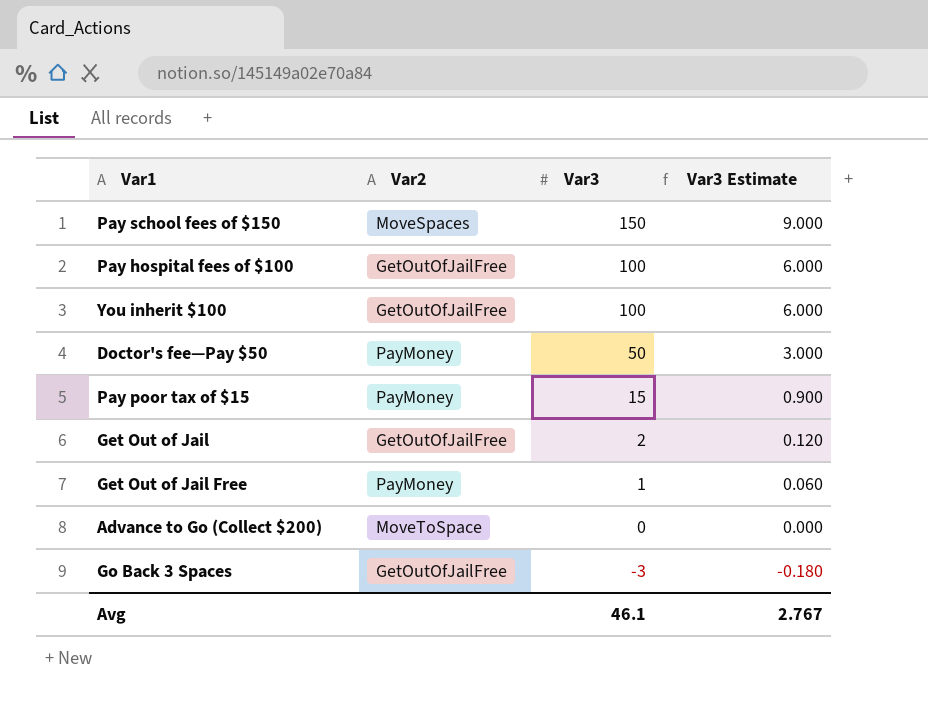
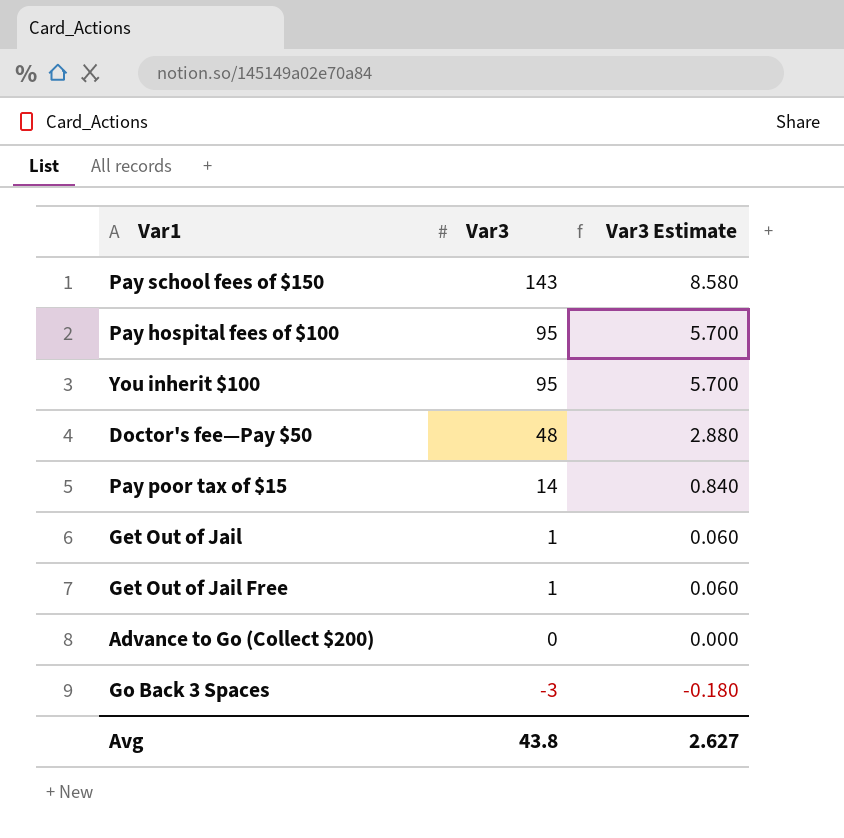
column Var2 | position: 2 -> none
Pay school fees of $150 | Var3: 150 -> 143
Pay school fees of $150 | Var3 Estimate: 9.000 -> 8.580
Pay hospital fees of $100 | Var3: 100 -> 95
Pay hospital fees of $100 | Var3 Estimate: 6.000 -> 5.700
You inherit $100 | Var3: 100 -> 95
You inherit $100 | Var3 Estimate: 6.000 -> 5.700
Doctor's fee—Pay $50 | Var3: 50 -> 48
Doctor's fee—Pay $50 | Var3 Estimate: 3.000 -> 2.880
Pay poor tax of $15 | Var3: 15 -> 14
Pay poor tax of $15 | Var3 Estimate: 0.900 -> 0.840
Get Out of Jail | Var3: 2 -> 1
Get Out of Jail | Var3 Estimate: 0.120 -> 0.060
Avg | Var3: 46.1 -> 43.8
Avg | Var3 Estimate: 2.767 -> 2.627

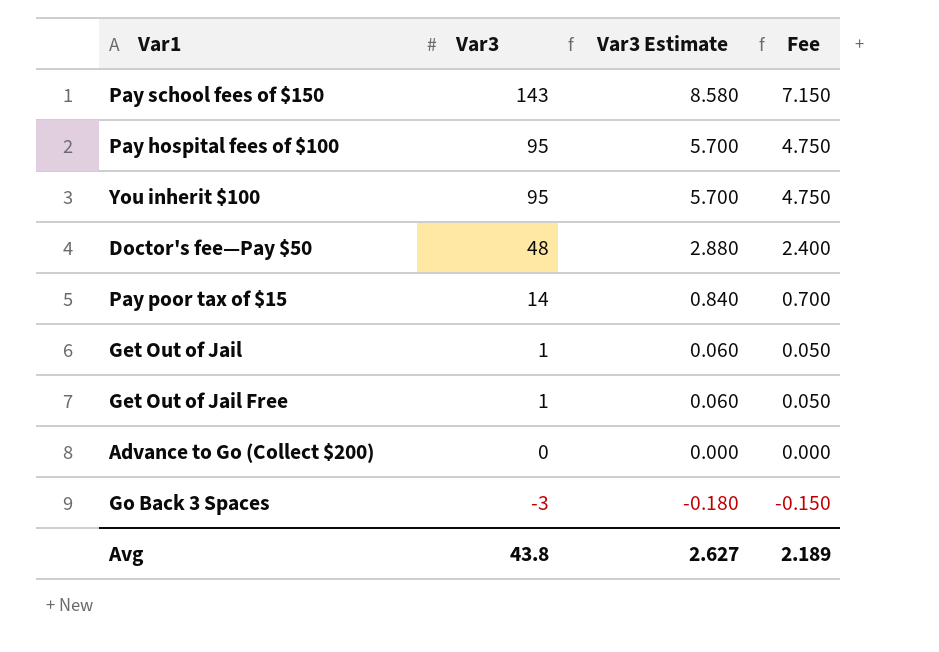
column Fee | formula: none -> [Var3] * 0.05

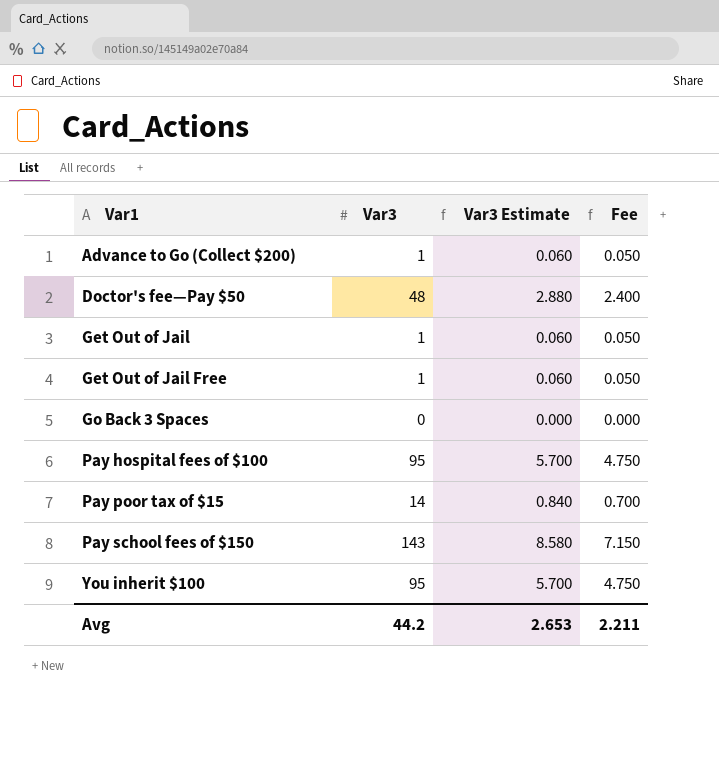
row order: Var3 descending -> Var1 ascending
Advance to Go (Collect $200) | Var3: 0 -> 1
Advance to Go (Collect $200) | Var3 Estimate: 0.000 -> 0.060
Advance to Go (Collect $200) | Fee: 0.000 -> 0.050
Go Back 3 Spaces | Var3: -3 -> 0
Go Back 3 Spaces | Var3 Estimate: -0.180 -> 0.000
Go Back 3 Spaces | Fee: -0.150 -> 0.000
Avg | Var3: 43.8 -> 44.2
Avg | Var3 Estimate: 2.627 -> 2.653
Avg | Fee: 2.189 -> 2.211

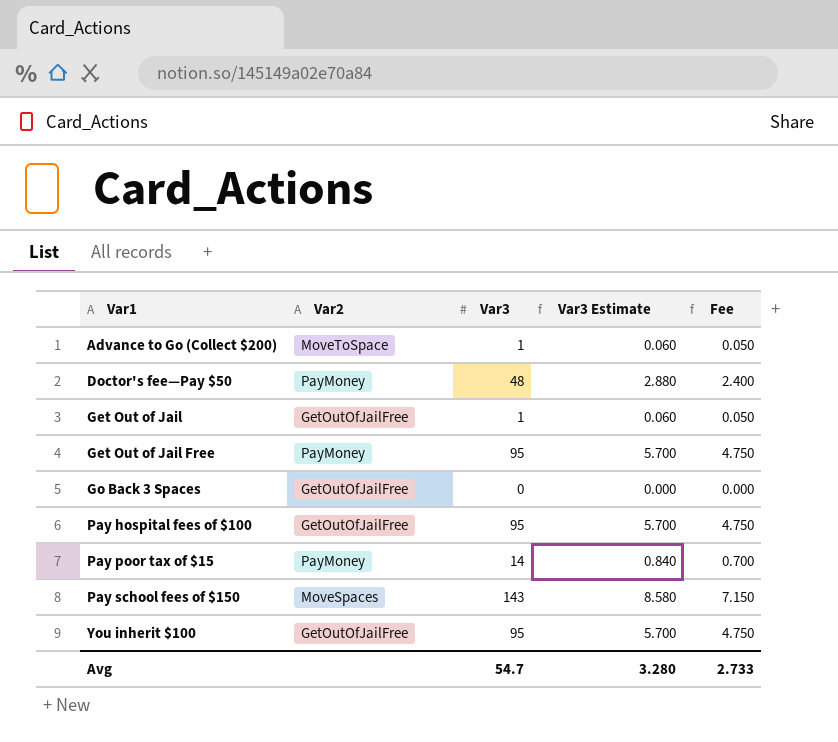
column Var2 | position: none -> 2
Get Out of Jail Free | Var3: 1 -> 95
Get Out of Jail Free | Var3 Estimate: 0.060 -> 5.700
Get Out of Jail Free | Fee: 0.050 -> 4.750
Avg | Var3: 44.2 -> 54.7
Avg | Var3 Estimate: 2.653 -> 3.280
Avg | Fee: 2.211 -> 2.733

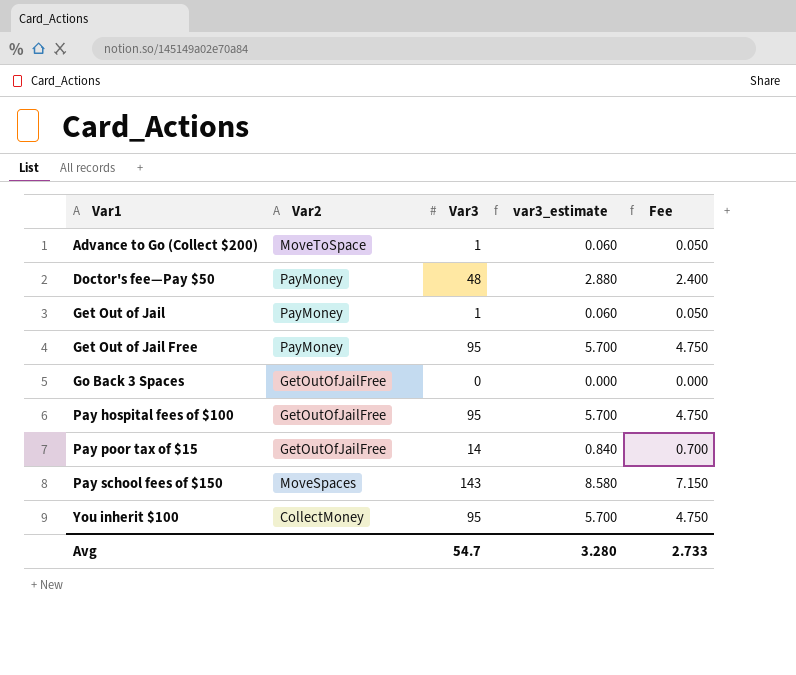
column name: Var3 Estimate -> var3_estimate
Get Out of Jail | Var2: GetOutOfJailFree -> PayMoney
Pay poor tax of $15 | Var2: PayMoney -> GetOutOfJailFree
You inherit $100 | Var2: GetOutOfJailFree -> CollectMoney

